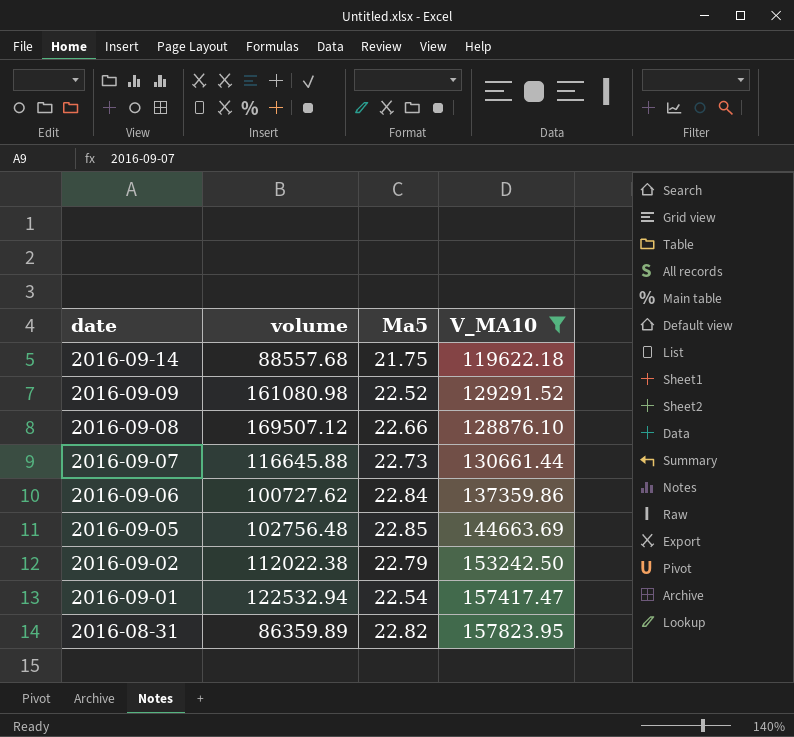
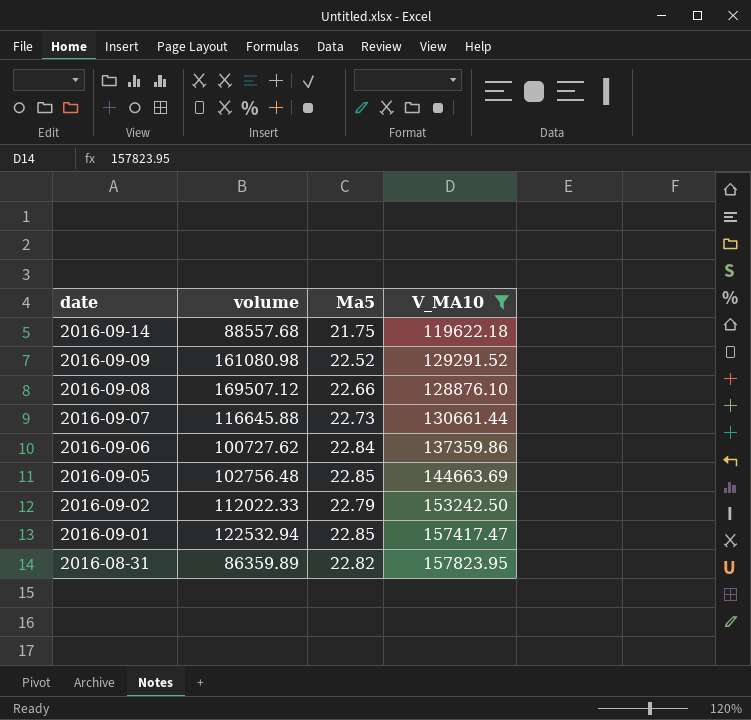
2016-09-02 | volume: 112022.38 -> 112022.33
2016-09-01 | Ma5: 22.54 -> 22.85

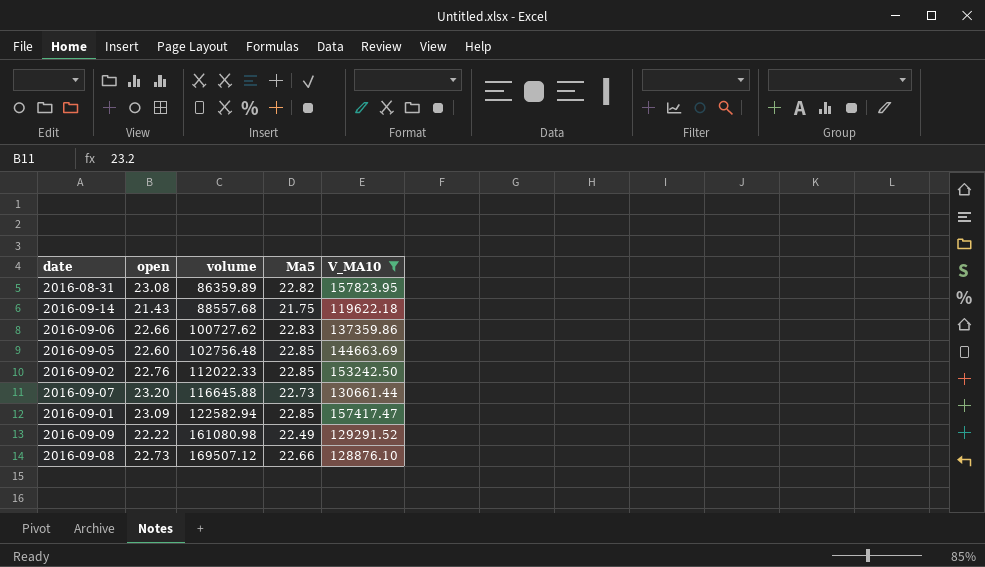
row order: date descending -> volume ascending
column open | position: none -> 2
2016-09-06 | Ma5: 22.84 -> 22.83
2016-09-02 | Ma5: 22.79 -> 22.85
2016-09-01 | volume: 122532.94 -> 122582.94
2016-09-09 | Ma5: 22.52 -> 22.49

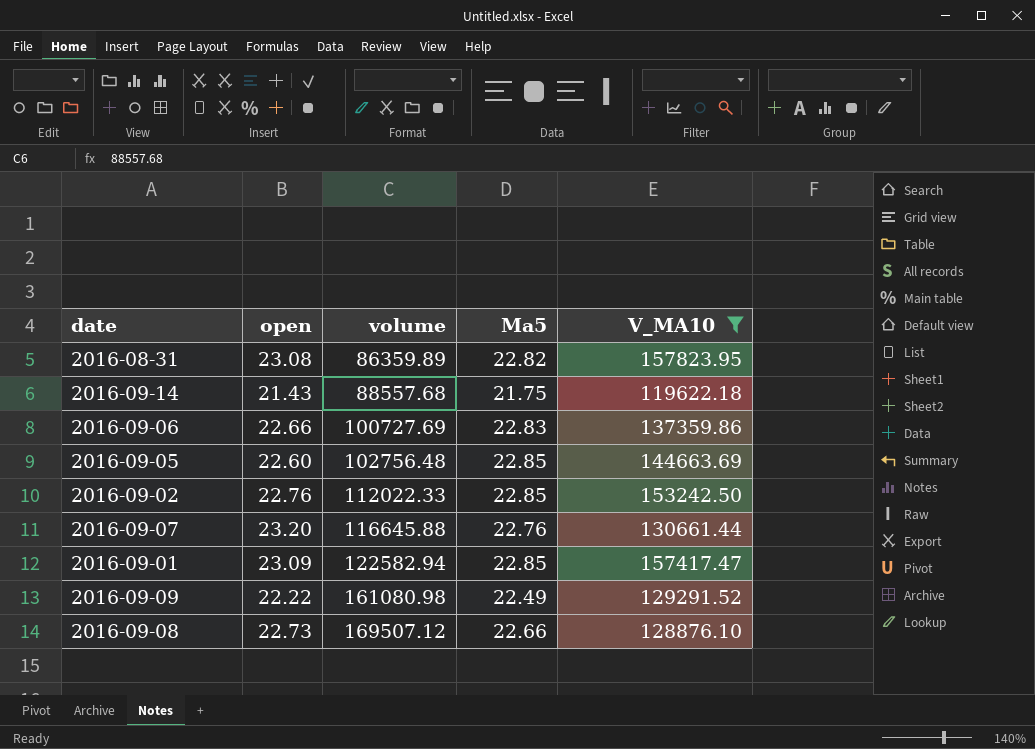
2016-09-06 | volume: 100727.62 -> 100727.69
2016-09-07 | Ma5: 22.73 -> 22.76

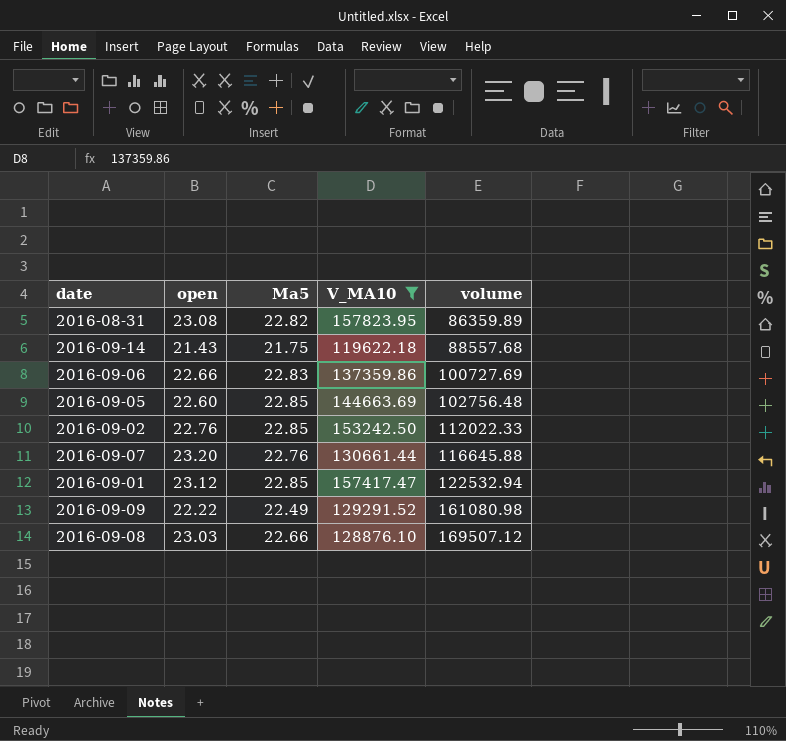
column volume | position: 3 -> 5
2016-09-01 | open: 23.09 -> 23.12
2016-09-01 | volume: 122582.94 -> 122532.94
2016-09-08 | open: 22.73 -> 23.03

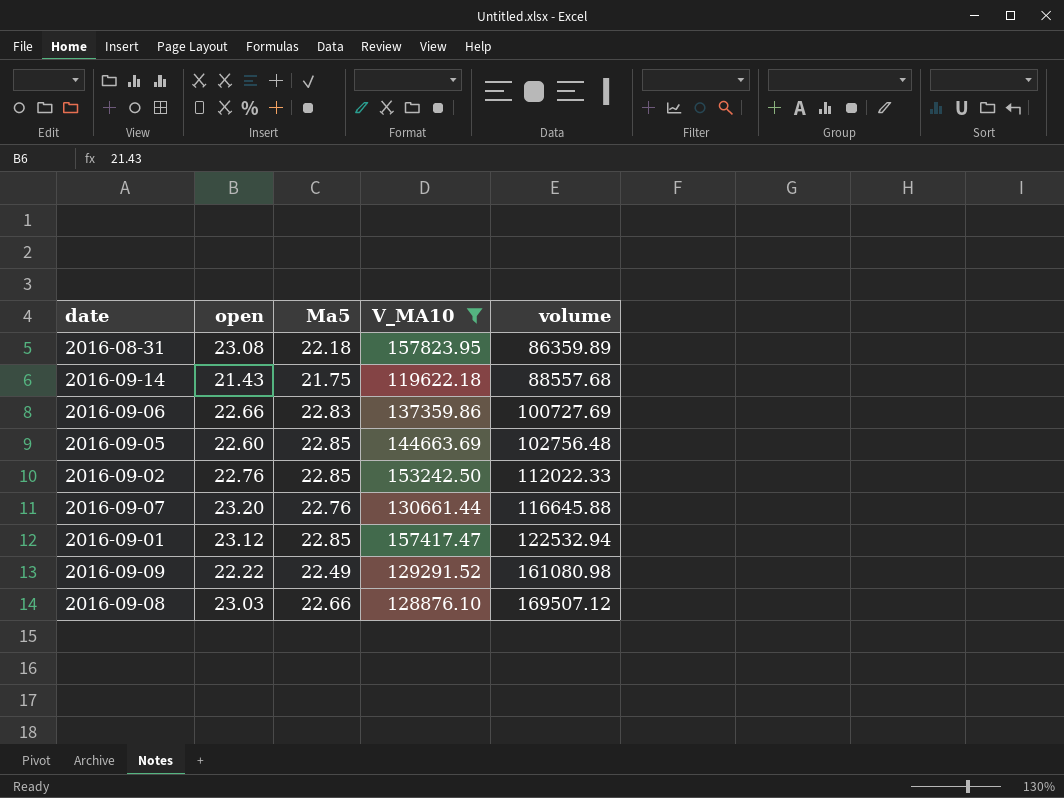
2016-08-31 | Ma5: 22.82 -> 22.18

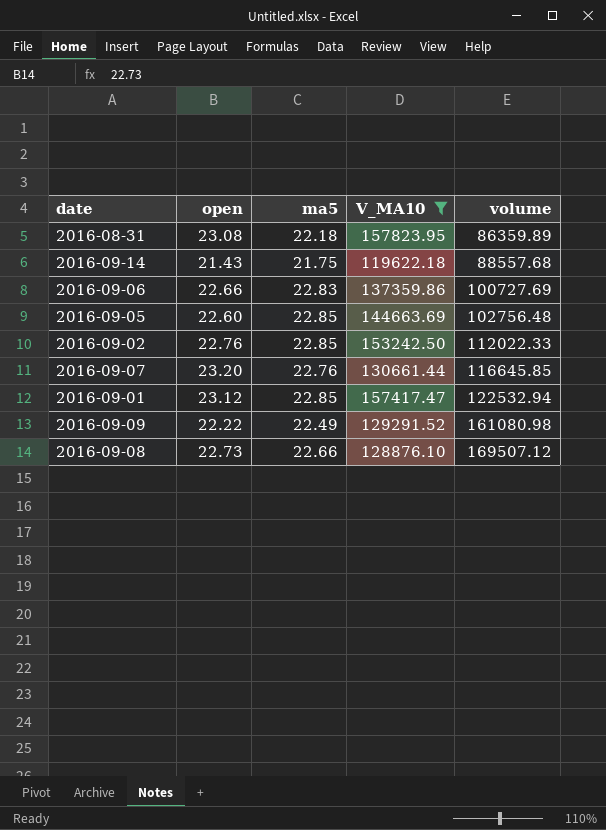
column name: Ma5 -> ma5
2016-09-07 | volume: 116645.88 -> 116645.85
2016-09-08 | open: 23.03 -> 22.73

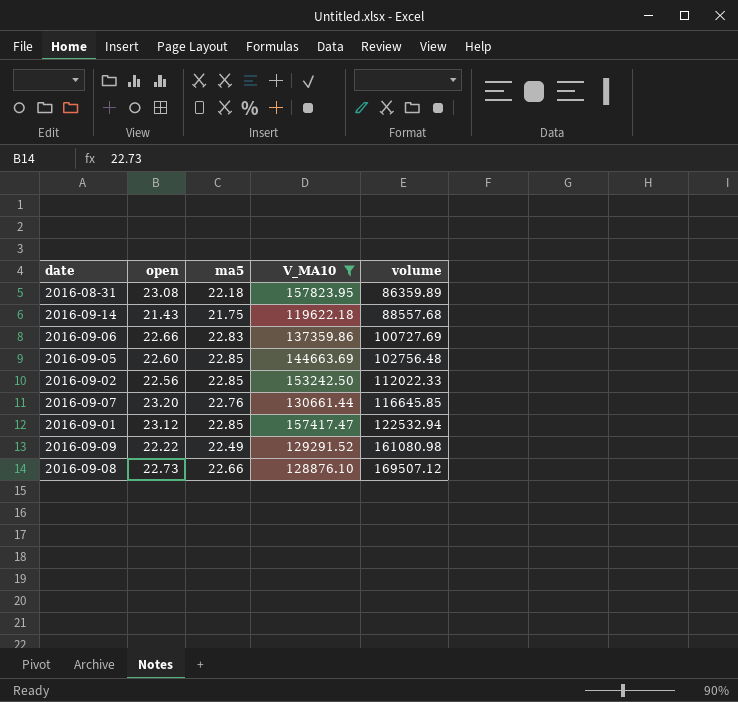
2016-09-02 | open: 22.76 -> 22.56

